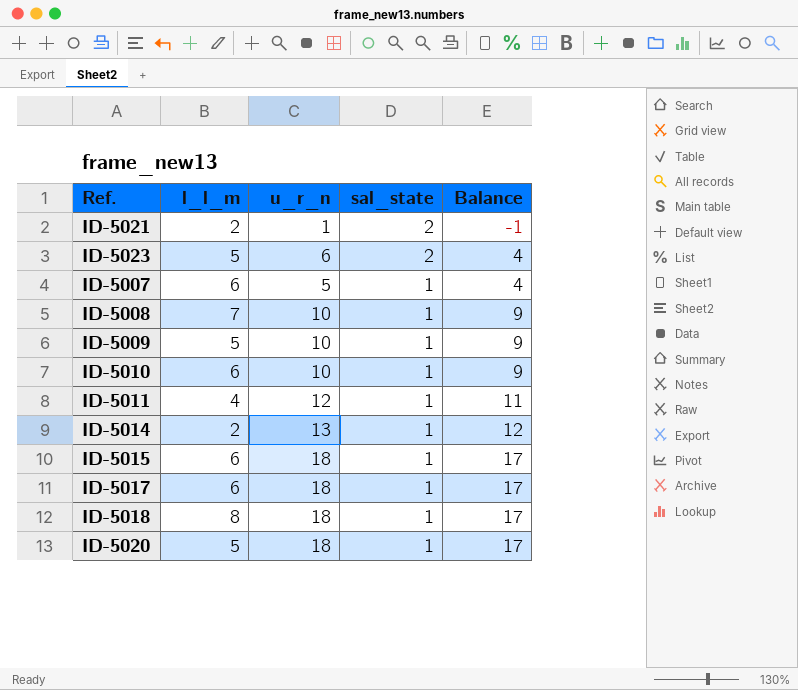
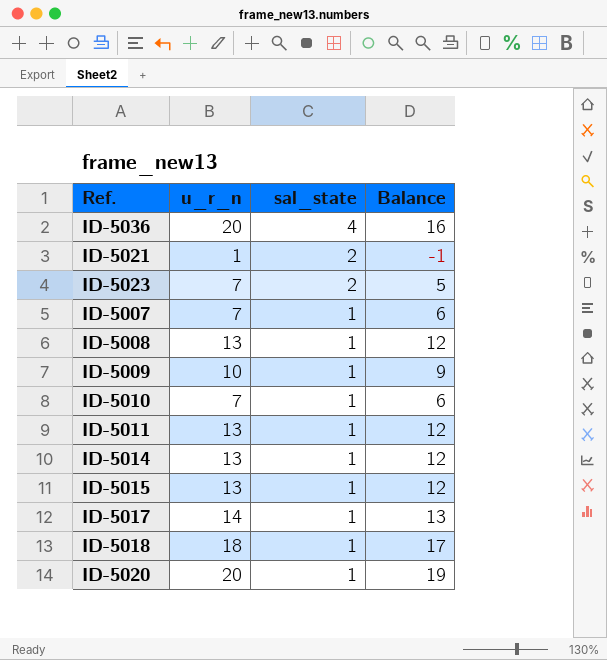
column l_l_m | position: 2 -> none
row ID-5036: none -> 20 | 4 | 16
ID-5023 | u_r_n: 6 -> 7
ID-5023 | Balance: 4 -> 5
ID-5007 | u_r_n: 5 -> 7
ID-5007 | Balance: 4 -> 6
ID-5008 | u_r_n: 10 -> 13
ID-5008 | Balance: 9 -> 12
ID-5010 | u_r_n: 10 -> 7
ID-5010 | Balance: 9 -> 6
ID-5011 | u_r_n: 12 -> 13
ID-5011 | Balance: 11 -> 12
ID-5015 | u_r_n: 18 -> 13
ID-5015 | Balance: 17 -> 12
ID-5017 | u_r_n: 18 -> 14
ID-5017 | Balance: 17 -> 13
ID-5020 | u_r_n: 18 -> 20
ID-5020 | Balance: 17 -> 19

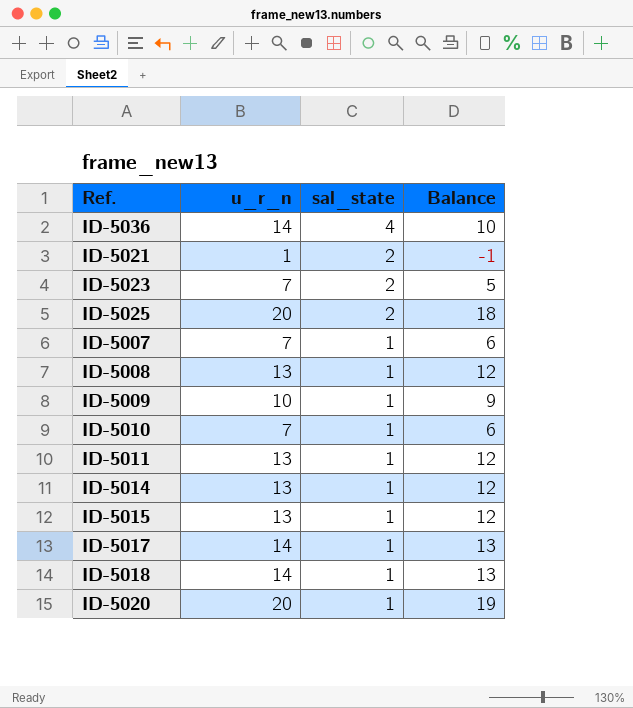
ID-5036 | u_r_n: 20 -> 14
ID-5036 | Balance: 16 -> 10
row ID-5025: none -> 20 | 2 | 18
ID-5018 | u_r_n: 18 -> 14
ID-5018 | Balance: 17 -> 13

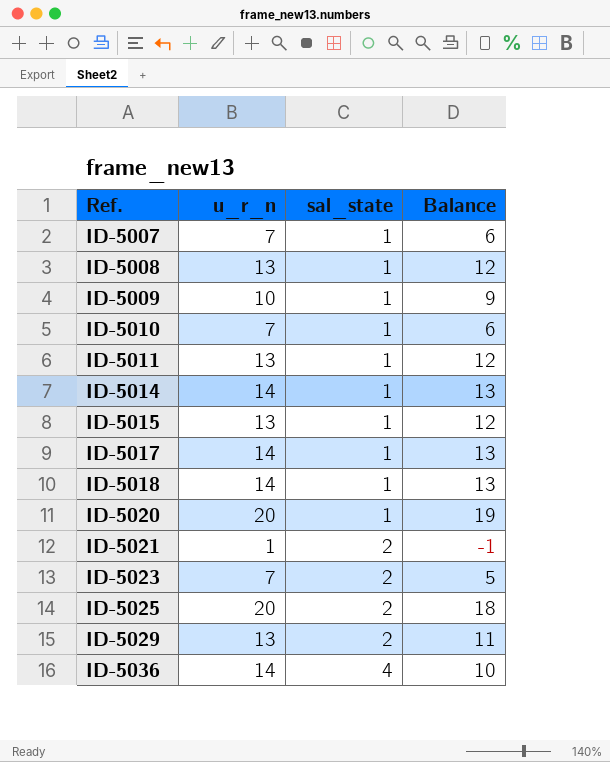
row order: sal_state descending -> Ref. ascending
ID-5014 | u_r_n: 13 -> 14
ID-5014 | Balance: 12 -> 13
row ID-5029: none -> 13 | 2 | 11

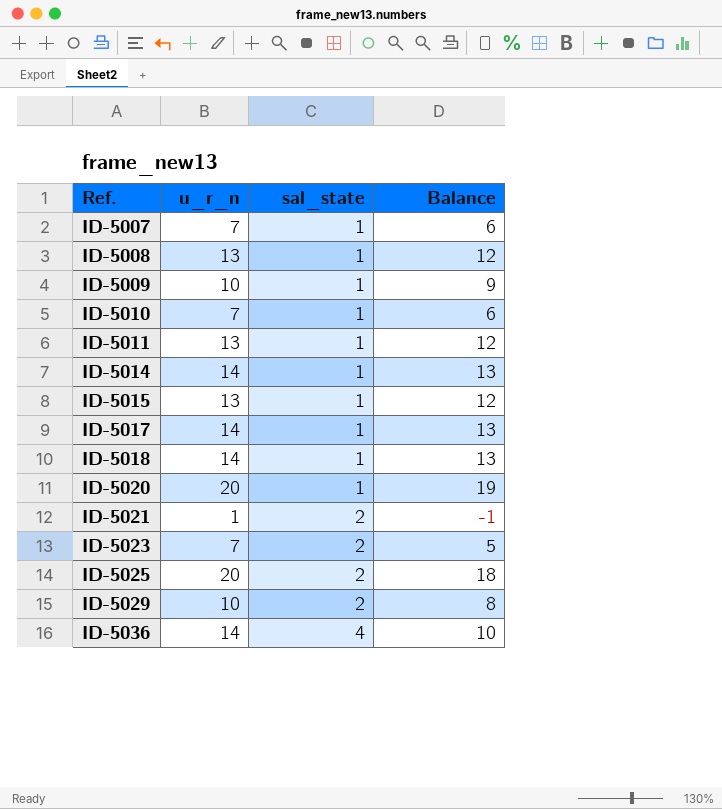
ID-5029 | u_r_n: 13 -> 10
ID-5029 | Balance: 11 -> 8

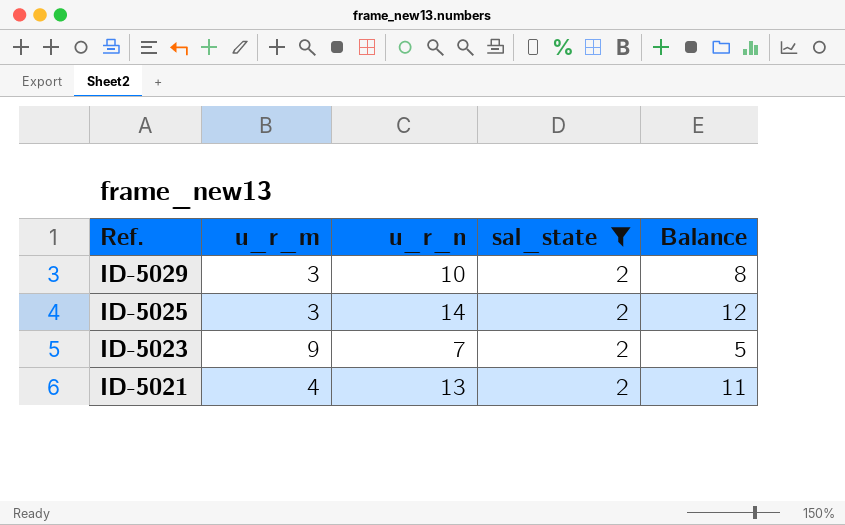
filter: none -> sal_state = 2
row order: Ref. ascending -> Ref. descending
column u_r_m | position: none -> 2
ID-5025 | u_r_n: 20 -> 14
ID-5025 | Balance: 18 -> 12
ID-5021 | u_r_n: 1 -> 13
ID-5021 | Balance: -1 -> 11

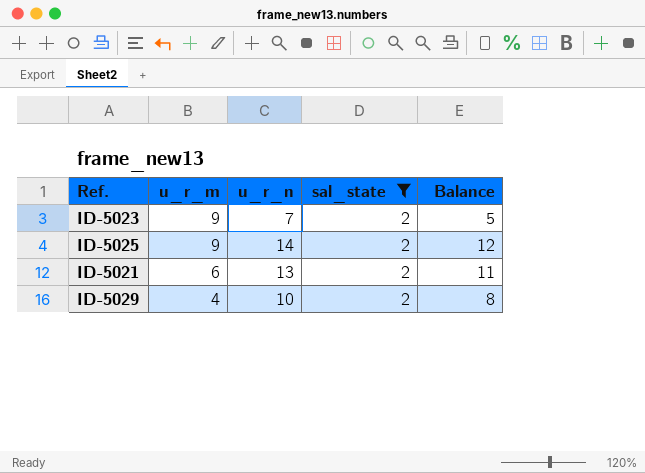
row order: Ref. descending -> u_r_m descending
ID-5025 | u_r_m: 3 -> 9
ID-5021 | u_r_m: 4 -> 6
ID-5029 | u_r_m: 3 -> 4

